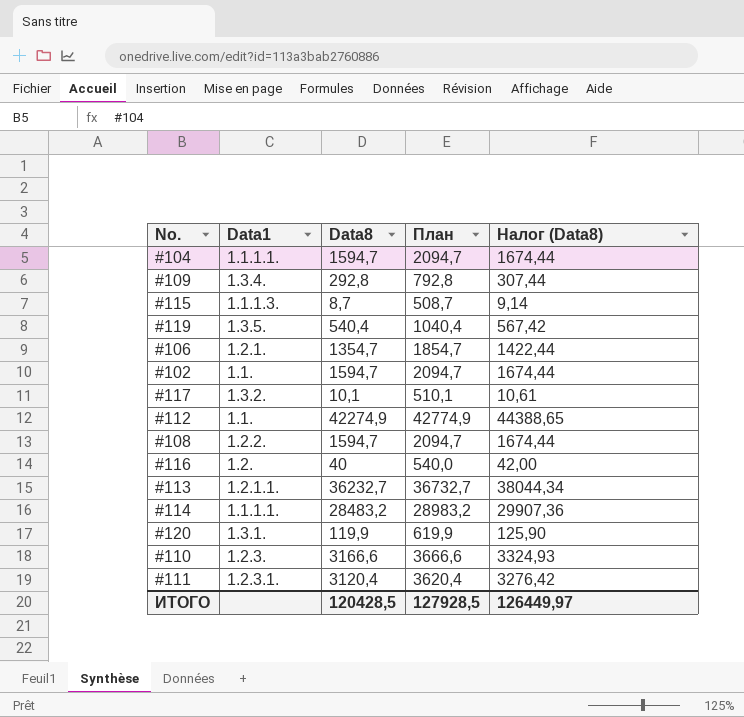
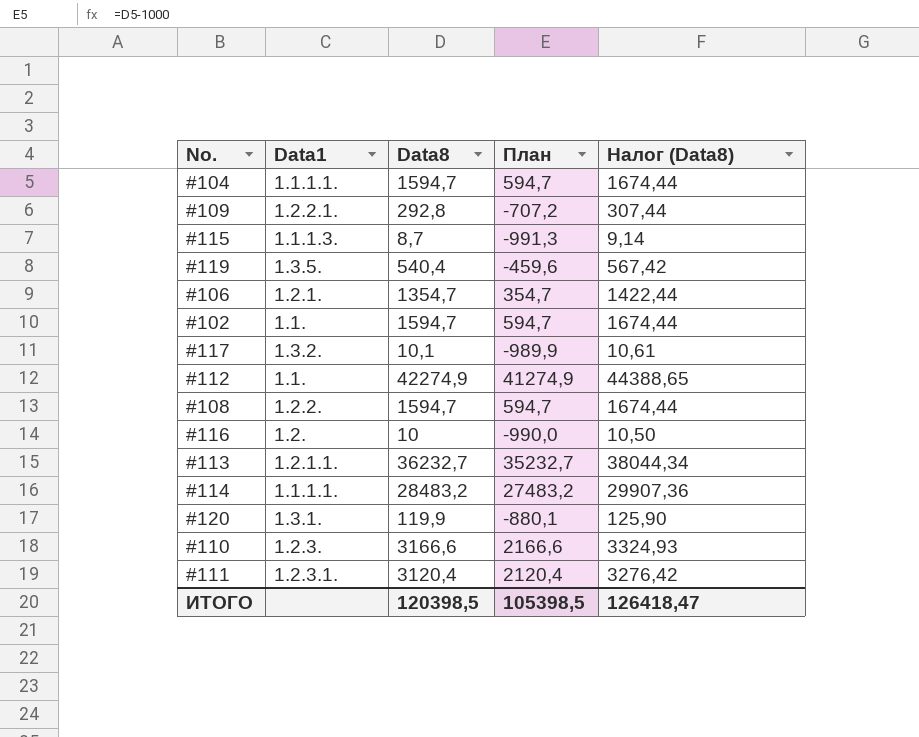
column План | formula: [Data8] + 500 -> [Data8] - 1000
#109 | Data1: 1.3.4. -> 1.2.2.1.
#116 | Data8: 40 -> 10
#116 | Налог (Data8): 42,00 -> 10,50
ИТОГО | Data8: 120428,5 -> 120398,5
ИТОГО | План: 127928,5 -> 105398,5
ИТОГО | Налог (Data8): 126449,97 -> 126418,47

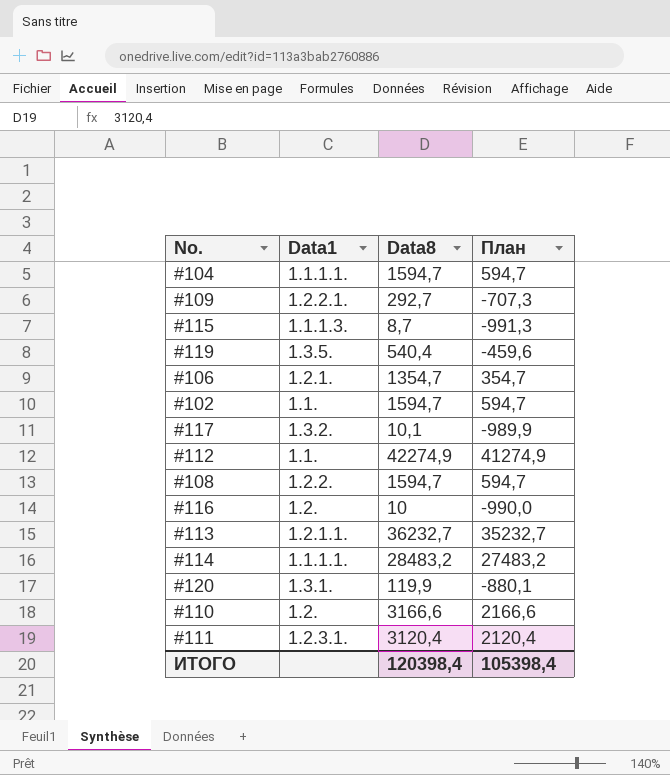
column Налог (Data8) | formula: [Data8] * 1,05 -> none
#109 | Data8: 292,8 -> 292,7
#109 | План: -707,2 -> -707,3
#110 | Data1: 1.2.3. -> 1.2.
ИТОГО | Data8: 120398,5 -> 120398,4
ИТОГО | План: 105398,5 -> 105398,4

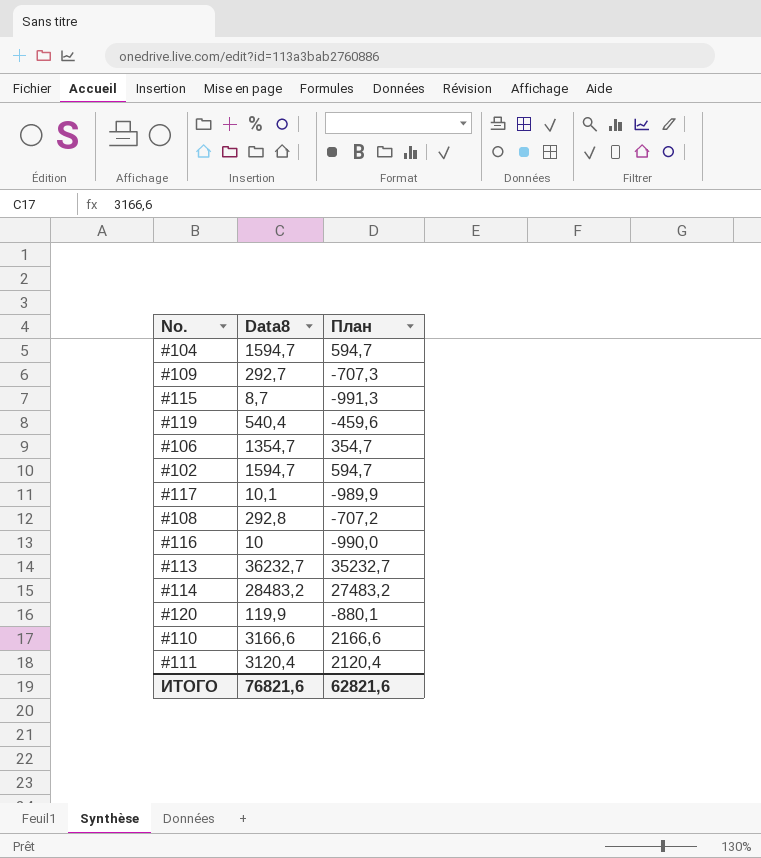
column Data1 | position: 2 -> none
row #112: 1.1. | 42274,9 | 41274,9 -> none
#108 | Data8: 1594,7 -> 292,8
#108 | План: 594,7 -> -707,2
ИТОГО | Data8: 120398,4 -> 76821,6
ИТОГО | План: 105398,4 -> 62821,6

